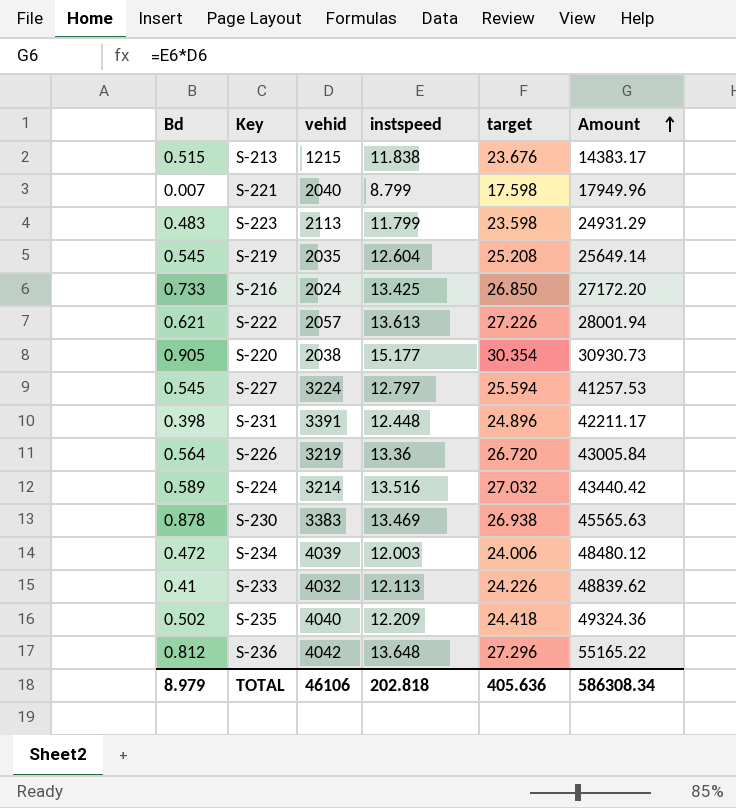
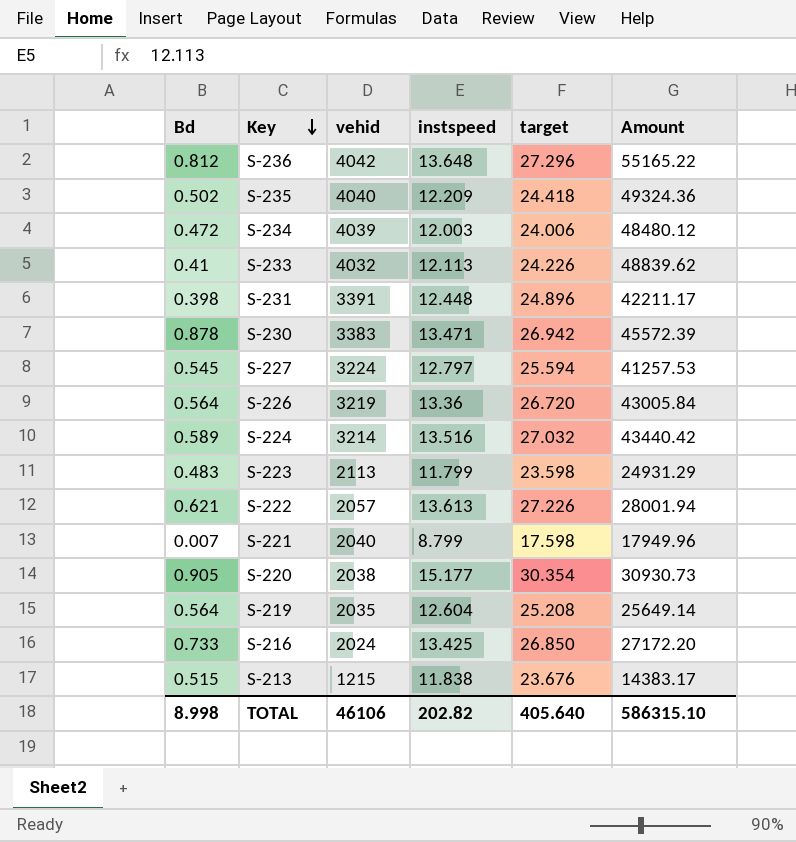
row order: Amount ascending -> Key descending
S-230 | instspeed: 13.469 -> 13.471
S-230 | target: 26.938 -> 26.942
S-230 | Amount: 45565.63 -> 45572.39
S-219 | Bd: 0.545 -> 0.564
TOTAL | Bd: 8.979 -> 8.998
TOTAL | instspeed: 202.818 -> 202.82
TOTAL | target: 405.636 -> 405.640
TOTAL | Amount: 586308.34 -> 586315.10

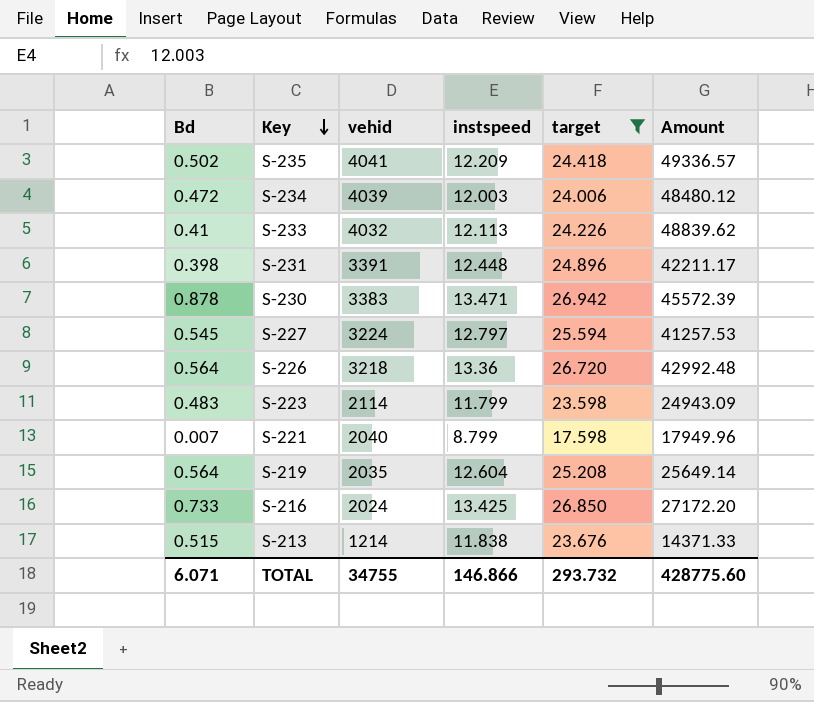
filter: none -> target <= 26.942
S-235 | vehid: 4040 -> 4041
S-235 | Amount: 49324.36 -> 49336.57
S-226 | vehid: 3219 -> 3218
S-226 | Amount: 43005.84 -> 42992.48
S-223 | vehid: 2113 -> 2114
S-223 | Amount: 24931.29 -> 24943.09
S-213 | vehid: 1215 -> 1214
S-213 | Amount: 14383.17 -> 14371.33
TOTAL | Bd: 8.998 -> 6.071
TOTAL | vehid: 46106 -> 34755
TOTAL | instspeed: 202.82 -> 146.866
TOTAL | target: 405.640 -> 293.732
TOTAL | Amount: 586315.10 -> 428775.60

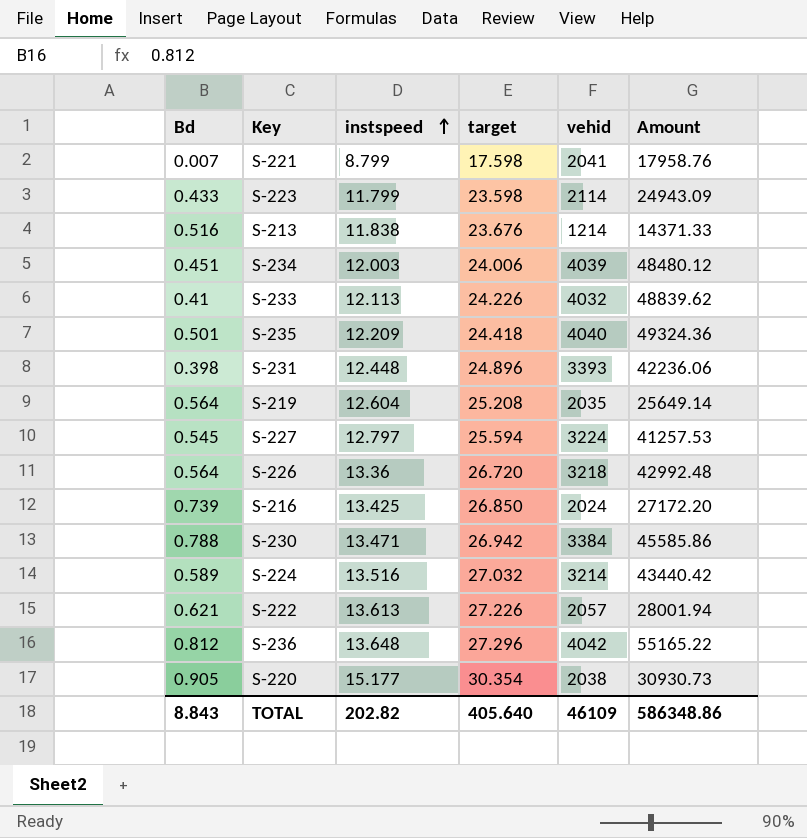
filter: target <= 26.942 -> none
row order: Key descending -> instspeed ascending
column vehid | position: 3 -> 5
S-221 | vehid: 2040 -> 2041
S-221 | Amount: 17949.96 -> 17958.76
S-223 | Bd: 0.483 -> 0.433
S-213 | Bd: 0.515 -> 0.516
S-234 | Bd: 0.472 -> 0.451
S-235 | Bd: 0.502 -> 0.501
S-235 | vehid: 4041 -> 4040
S-235 | Amount: 49336.57 -> 49324.36
S-231 | vehid: 3391 -> 3393
S-231 | Amount: 42211.17 -> 42236.06
S-216 | Bd: 0.733 -> 0.739
S-230 | Bd: 0.878 -> 0.788
S-230 | vehid: 3383 -> 3384
S-230 | Amount: 45572.39 -> 45585.86
TOTAL | Bd: 6.071 -> 8.843
TOTAL | instspeed: 146.866 -> 202.82
TOTAL | target: 293.732 -> 405.640
TOTAL | vehid: 34755 -> 46109
TOTAL | Amount: 428775.60 -> 586348.86

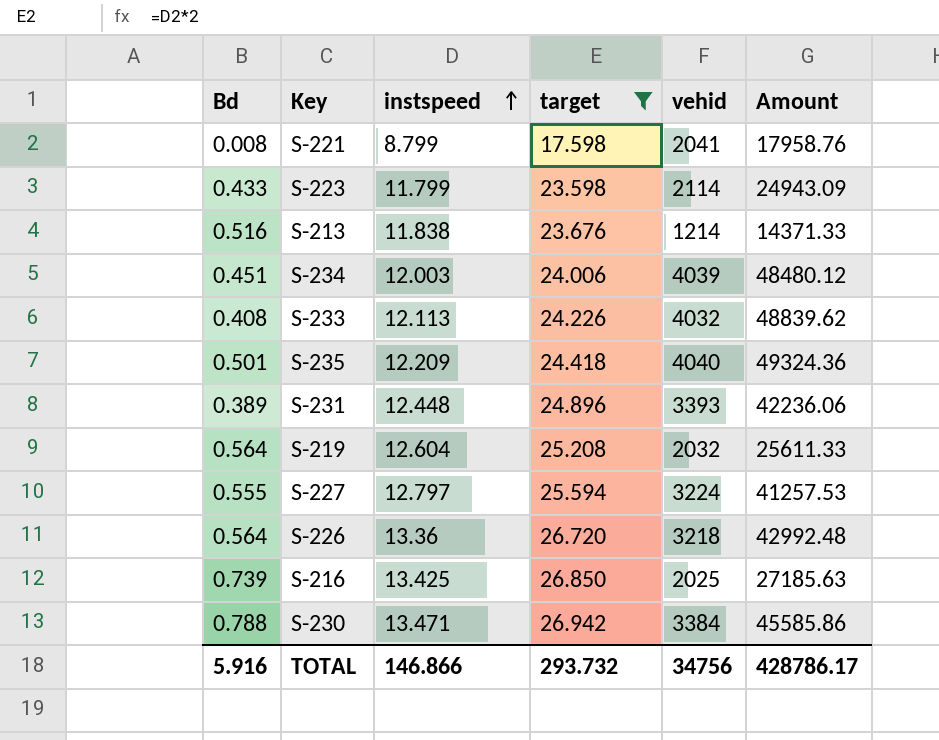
filter: none -> target <= 26.942
S-221 | Bd: 0.007 -> 0.008
S-233 | Bd: 0.41 -> 0.408
S-231 | Bd: 0.398 -> 0.389
S-219 | vehid: 2035 -> 2032
S-219 | Amount: 25649.14 -> 25611.33
S-227 | Bd: 0.545 -> 0.555
S-216 | vehid: 2024 -> 2025
S-216 | Amount: 27172.20 -> 27185.63
TOTAL | Bd: 8.843 -> 5.916
TOTAL | instspeed: 202.82 -> 146.866
TOTAL | target: 405.640 -> 293.732
TOTAL | vehid: 46109 -> 34756
TOTAL | Amount: 586348.86 -> 428786.17

